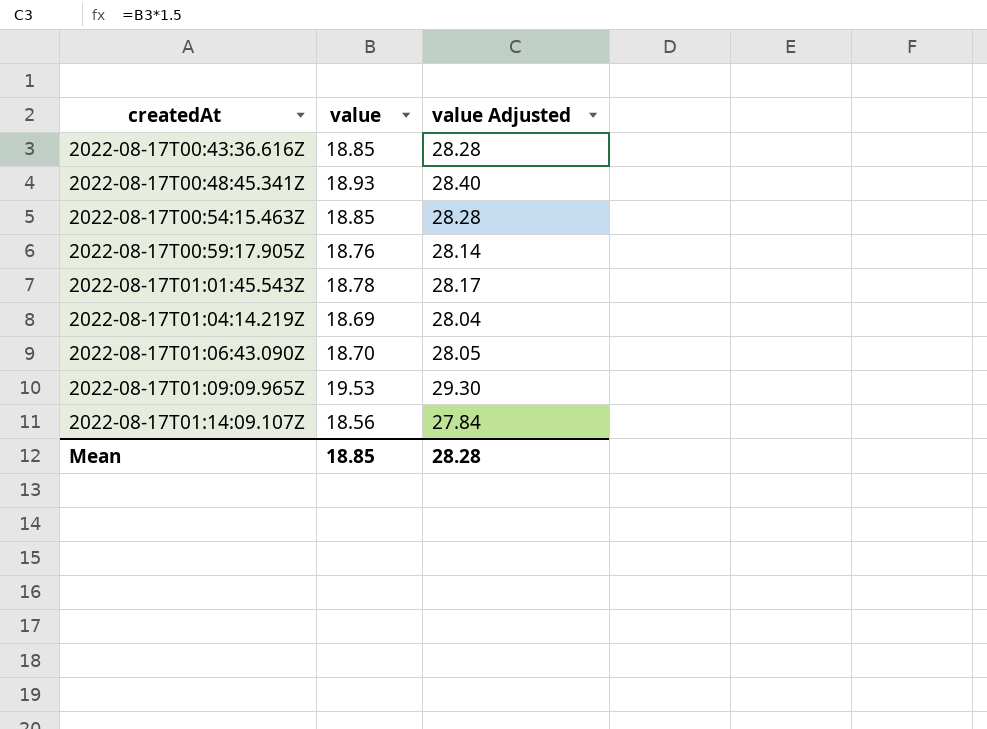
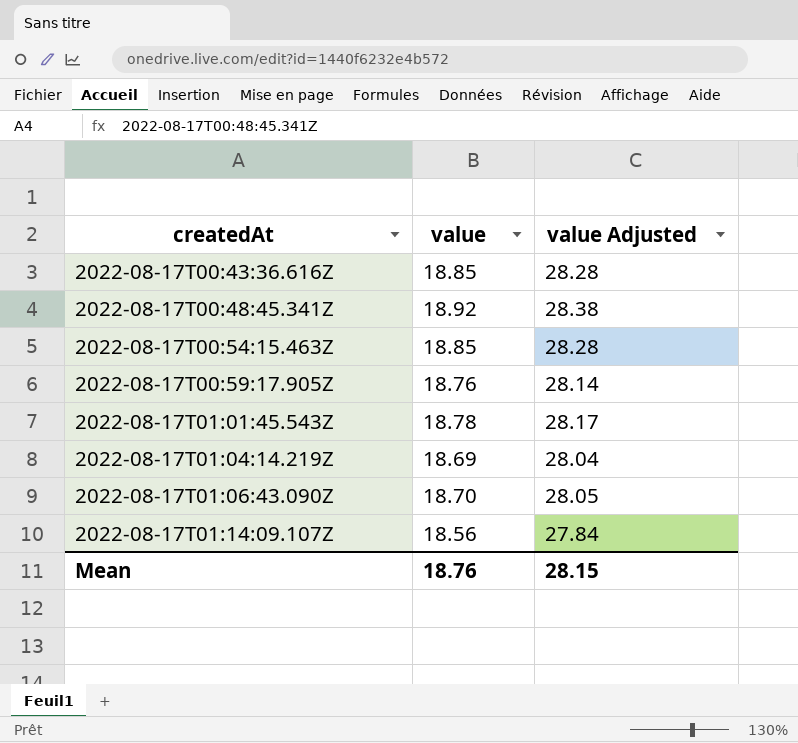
row 2022-08-17T01:09:09.965Z: 19.53 | 29.30 -> none
2022-08-17T00:48:45.341Z | value: 18.93 -> 18.92
2022-08-17T00:48:45.341Z | value Adjusted: 28.40 -> 28.38
Mean | value: 18.85 -> 18.76
Mean | value Adjusted: 28.28 -> 28.15

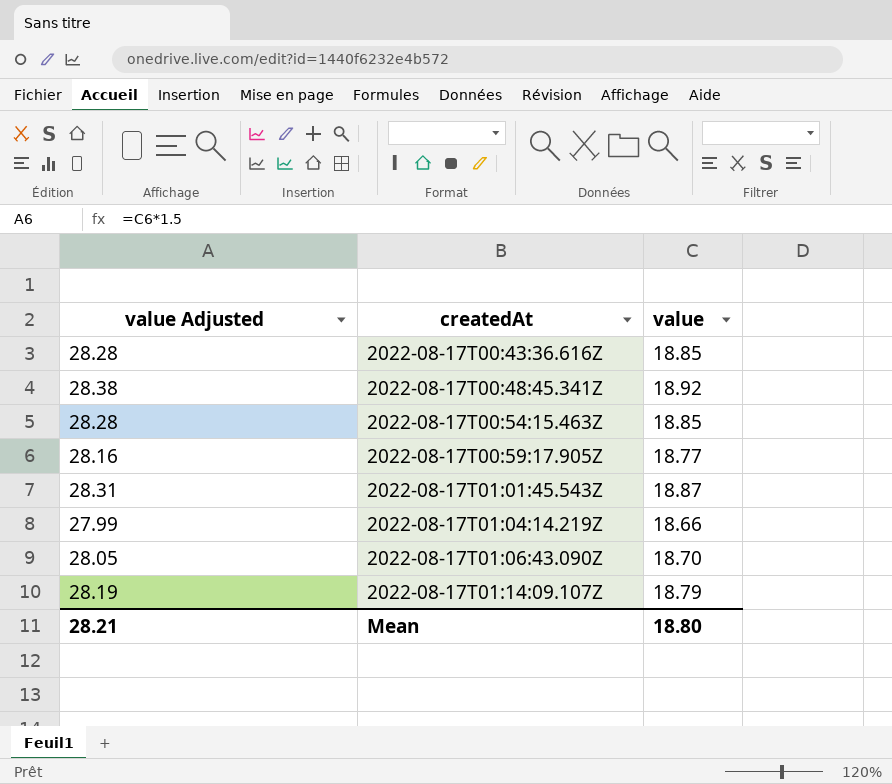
column value Adjusted | position: 3 -> 1
2022-08-17T00:59:17.905Z | value Adjusted: 28.14 -> 28.16
2022-08-17T00:59:17.905Z | value: 18.76 -> 18.77
2022-08-17T01:01:45.543Z | value Adjusted: 28.17 -> 28.31
2022-08-17T01:01:45.543Z | value: 18.78 -> 18.87
2022-08-17T01:04:14.219Z | value Adjusted: 28.04 -> 27.99
2022-08-17T01:04:14.219Z | value: 18.69 -> 18.66
2022-08-17T01:14:09.107Z | value Adjusted: 27.84 -> 28.19
2022-08-17T01:14:09.107Z | value: 18.56 -> 18.79
Mean | value Adjusted: 28.15 -> 28.21
Mean | value: 18.76 -> 18.80

